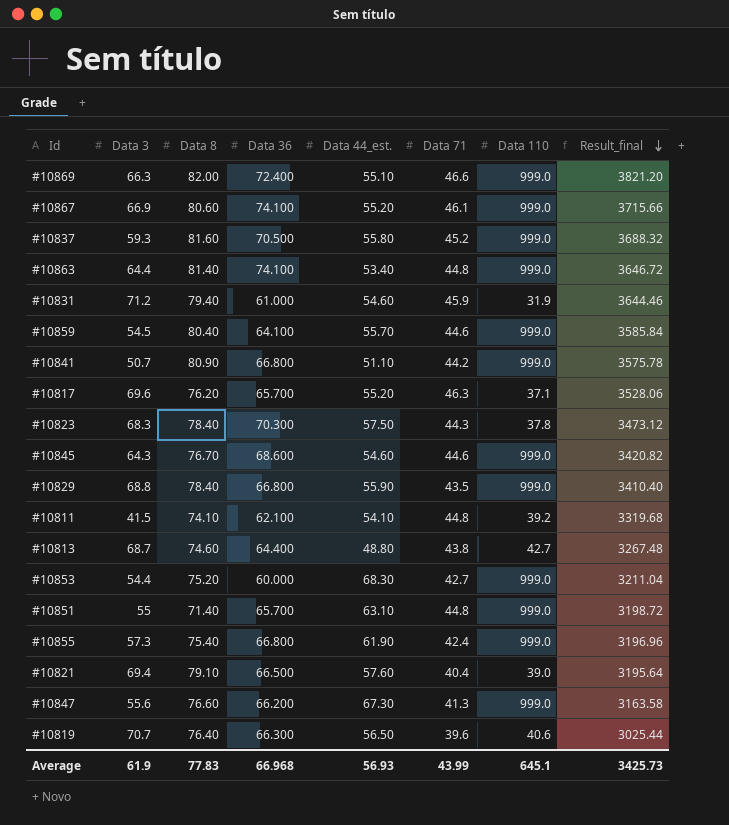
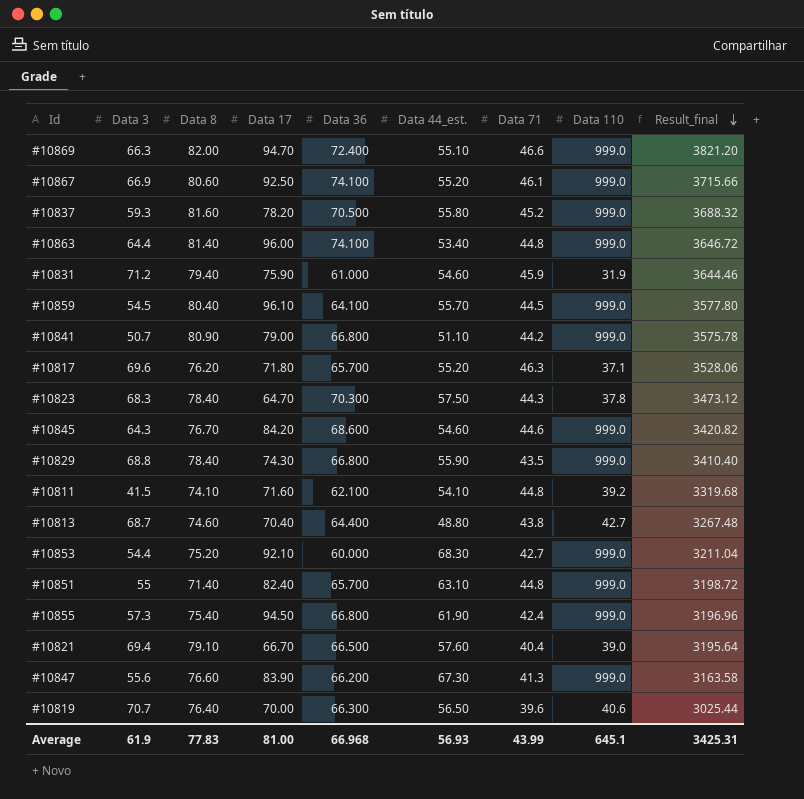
column Data 17 | position: none -> 4
#10859 | Data 71: 44.6 -> 44.5
#10859 | Result_final: 3585.84 -> 3577.80
Average | Result_final: 3425.73 -> 3425.31

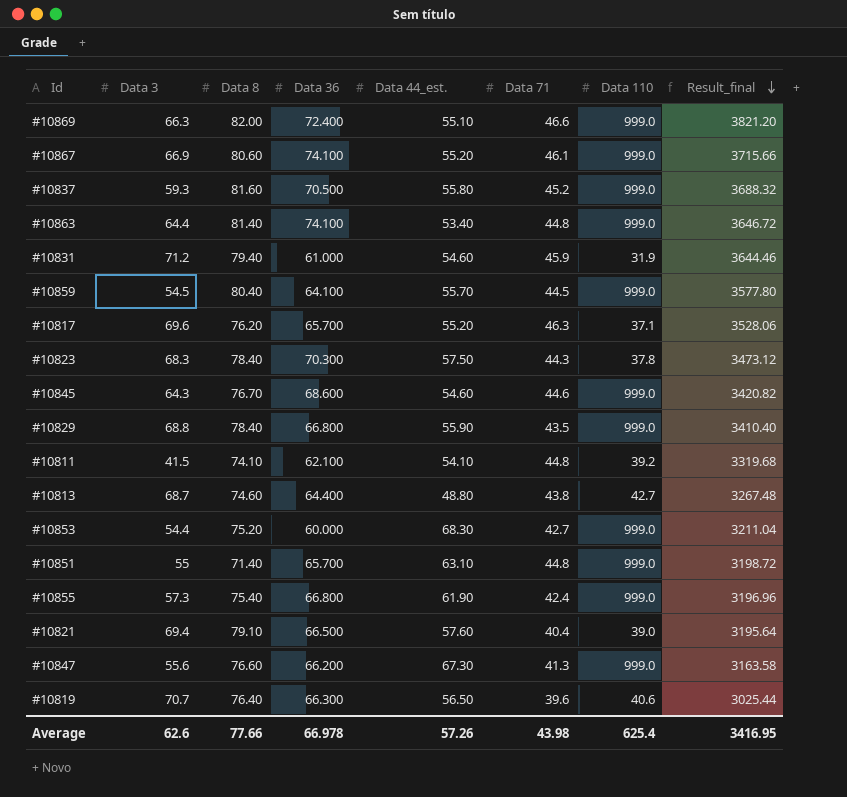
column Data 17 | position: 4 -> none
row #10841: 50.7 | 80.90 | 79.00 | 66.800 | 51.10 | 44.2 | 999.0 | 3575.78 -> none
Average | Data 3: 61.9 -> 62.6
Average | Data 8: 77.83 -> 77.66
Average | Data 36: 66.968 -> 66.978
Average | Data 44_est.: 56.93 -> 57.26
Average | Data 71: 43.99 -> 43.98
Average | Data 110: 645.1 -> 625.4
Average | Result_final: 3425.31 -> 3416.95

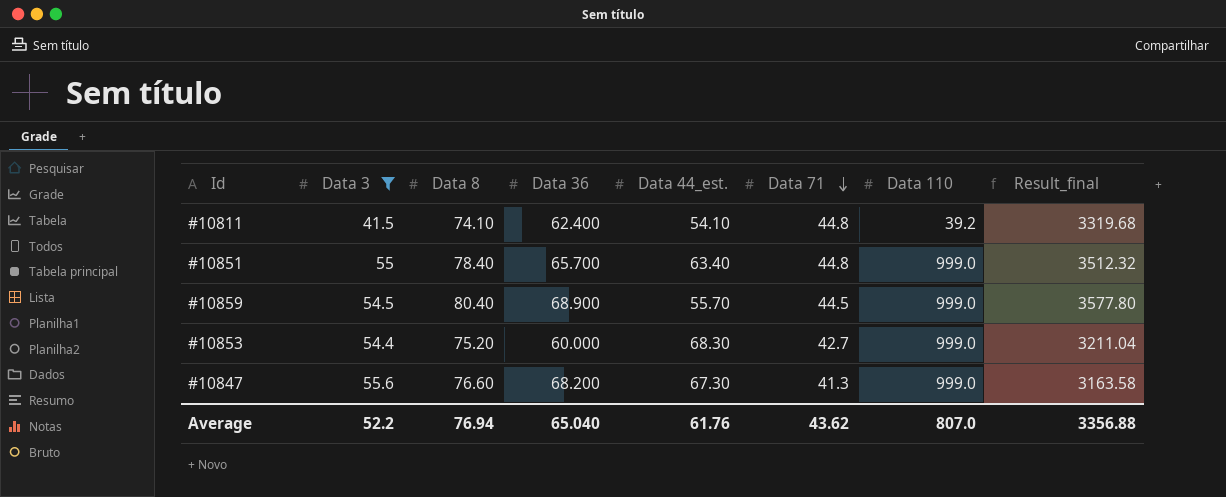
filter: none -> Data 3 <= 55.6
row order: Result_final descending -> Data 71 descending
#10811 | Data 36: 62.100 -> 62.400
#10851 | Data 8: 71.40 -> 78.40
#10851 | Data 44_est.: 63.10 -> 63.40
#10851 | Result_final: 3198.72 -> 3512.32
#10859 | Data 36: 64.100 -> 68.900
#10847 | Data 36: 66.200 -> 68.200
Average | Data 3: 62.6 -> 52.2
Average | Data 8: 77.66 -> 76.94
Average | Data 36: 66.978 -> 65.040
Average | Data 44_est.: 57.26 -> 61.76
Average | Data 71: 43.98 -> 43.62
Average | Data 110: 625.4 -> 807.0
Average | Result_final: 3416.95 -> 3356.88

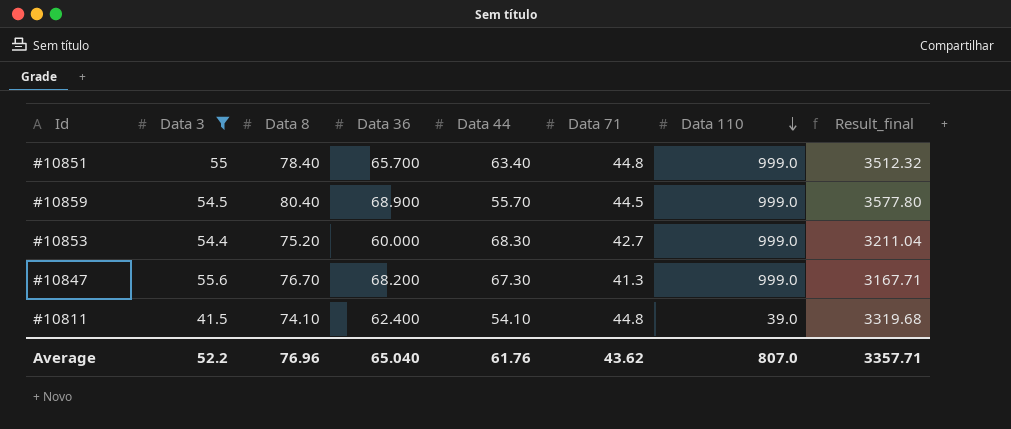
row order: Data 71 descending -> Data 110 descending
column name: Data 44_est. -> Data 44
#10847 | Data 8: 76.60 -> 76.70
#10847 | Result_final: 3163.58 -> 3167.71
#10811 | Data 110: 39.2 -> 39.0
Average | Data 8: 76.94 -> 76.96
Average | Result_final: 3356.88 -> 3357.71

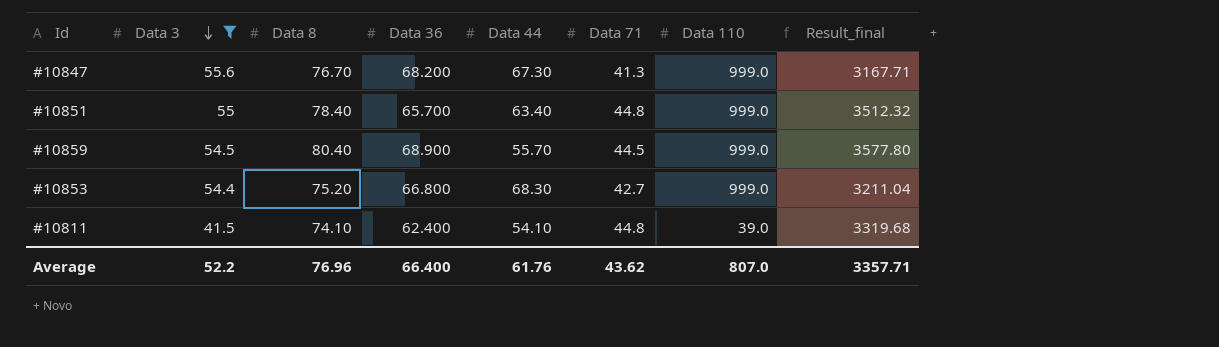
row order: Data 110 descending -> Data 3 descending
#10853 | Data 36: 60.000 -> 66.800
Average | Data 36: 65.040 -> 66.400

